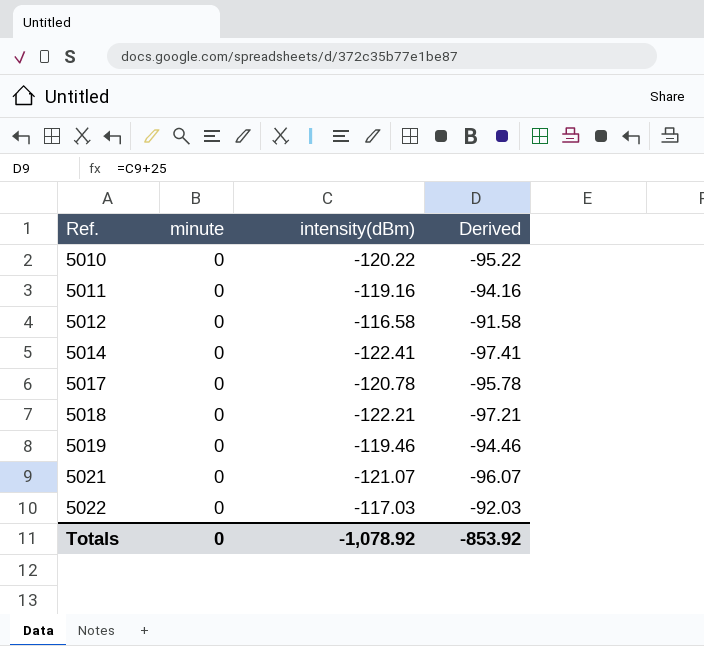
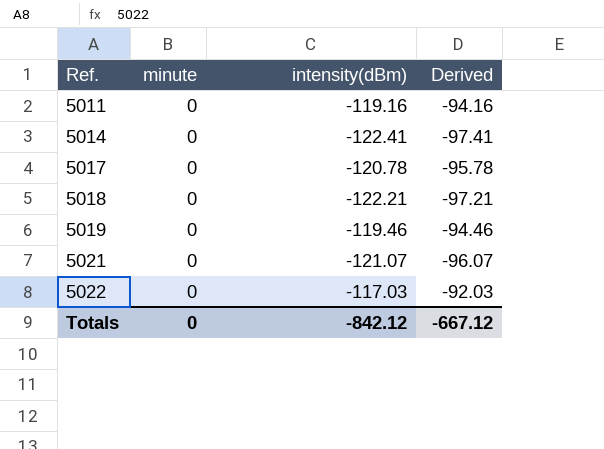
row 5010: 0 | -120.22 | -95.22 -> none
row 5012: 0 | -116.58 | -91.58 -> none
Totals | intensity(dBm): -1,078.92 -> -842.12
Totals | Derived: -853.92 -> -667.12

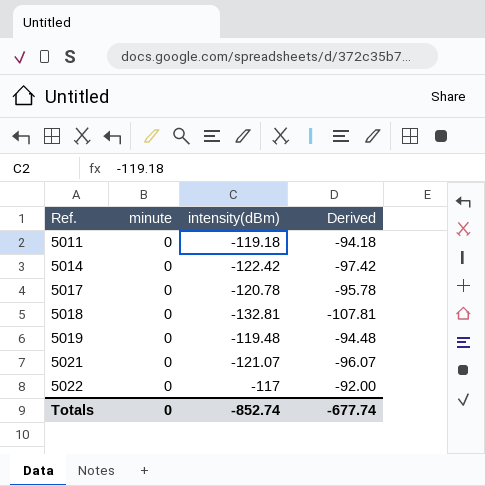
5011 | intensity(dBm): -119.16 -> -119.18
5011 | Derived: -94.16 -> -94.18
5014 | intensity(dBm): -122.41 -> -122.42
5014 | Derived: -97.41 -> -97.42
5018 | intensity(dBm): -122.21 -> -132.81
5018 | Derived: -97.21 -> -107.81
5019 | intensity(dBm): -119.46 -> -119.48
5019 | Derived: -94.46 -> -94.48
5022 | intensity(dBm): -117.03 -> -117
5022 | Derived: -92.03 -> -92.00
Totals | intensity(dBm): -842.12 -> -852.74
Totals | Derived: -667.12 -> -677.74

